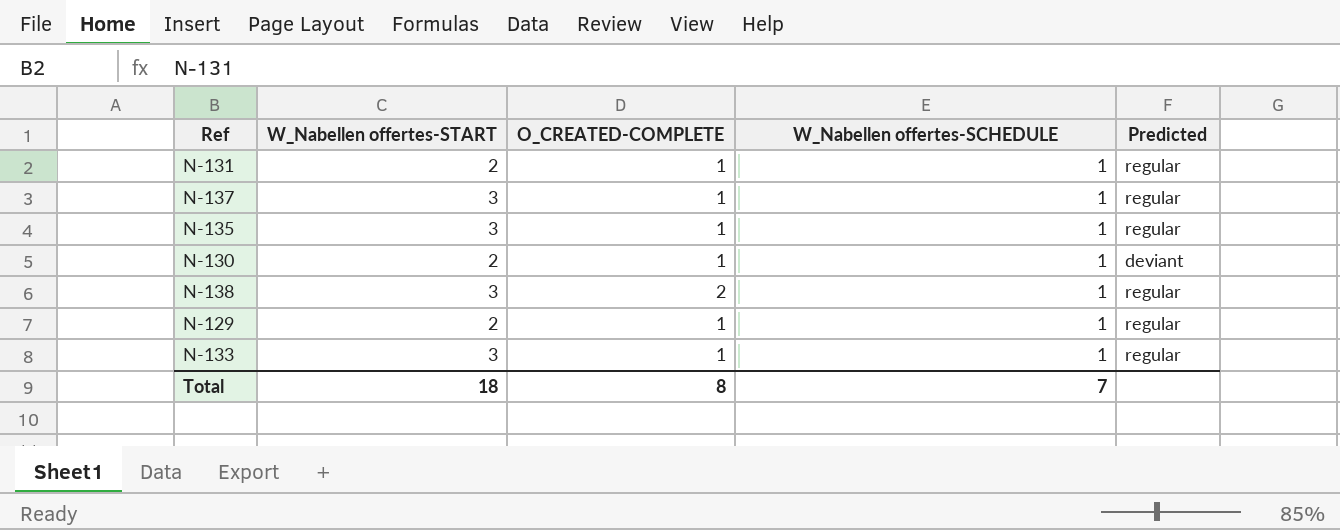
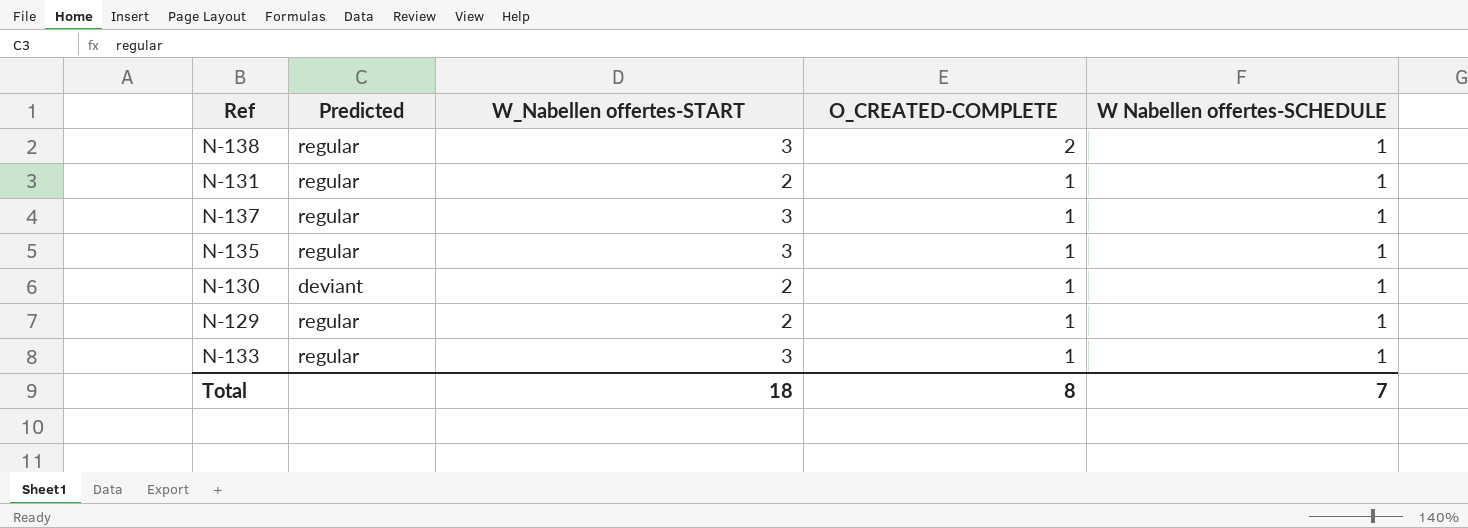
row order: none -> O_CREATED-COMPLETE descending
column Predicted | position: 5 -> 2
column name: W_Nabellen offertes-SCHEDULE -> W Nabellen offertes-SCHEDULE

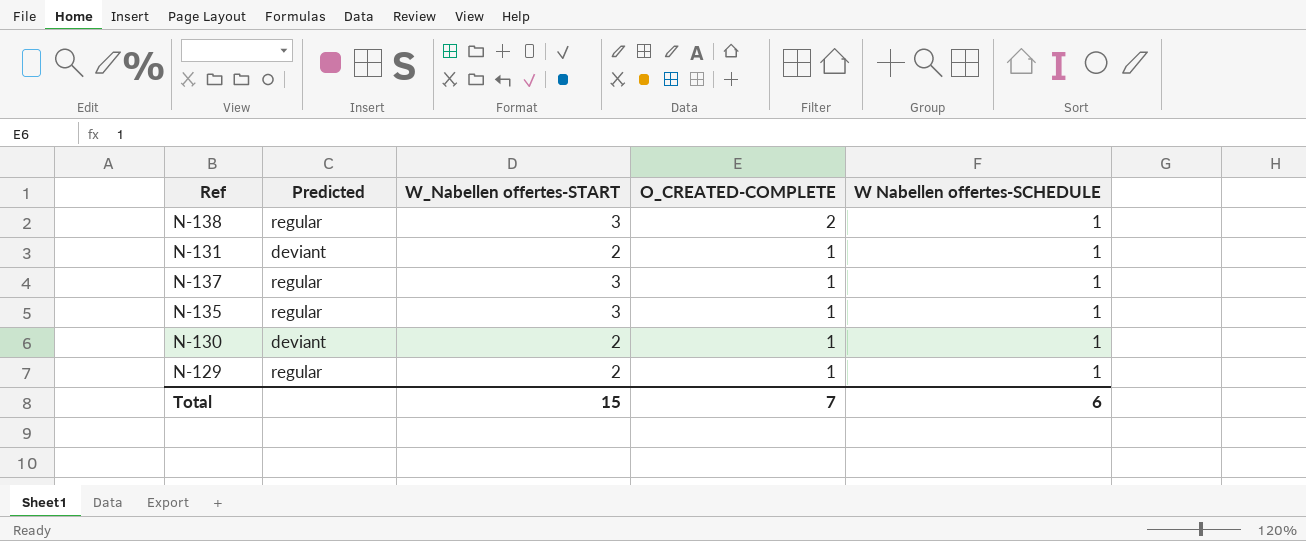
row N-133: regular | 3 | 1 | 1 -> none
N-131 | Predicted: regular -> deviant
Total | W_Nabellen offertes-START: 18 -> 15
Total | O_CREATED-COMPLETE: 8 -> 7
Total | W Nabellen offertes-SCHEDULE: 7 -> 6

